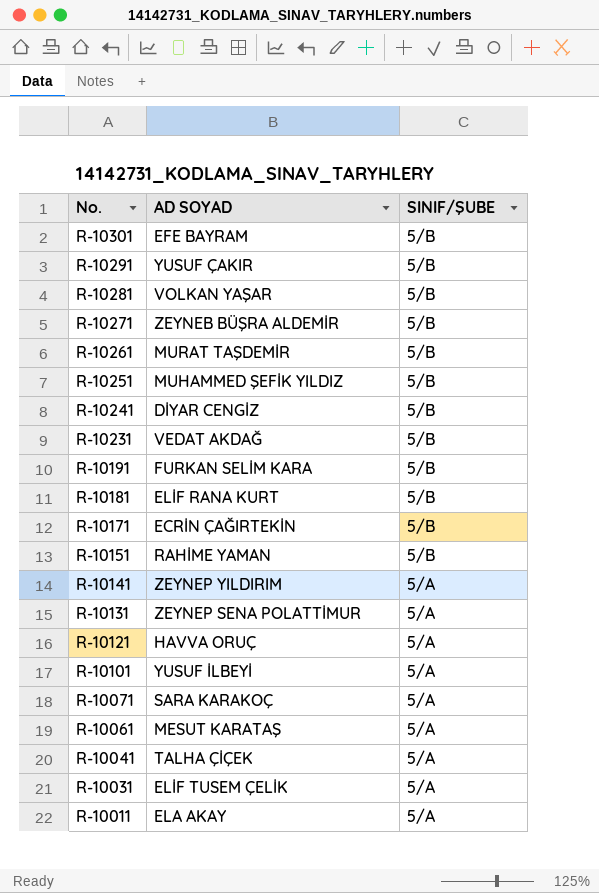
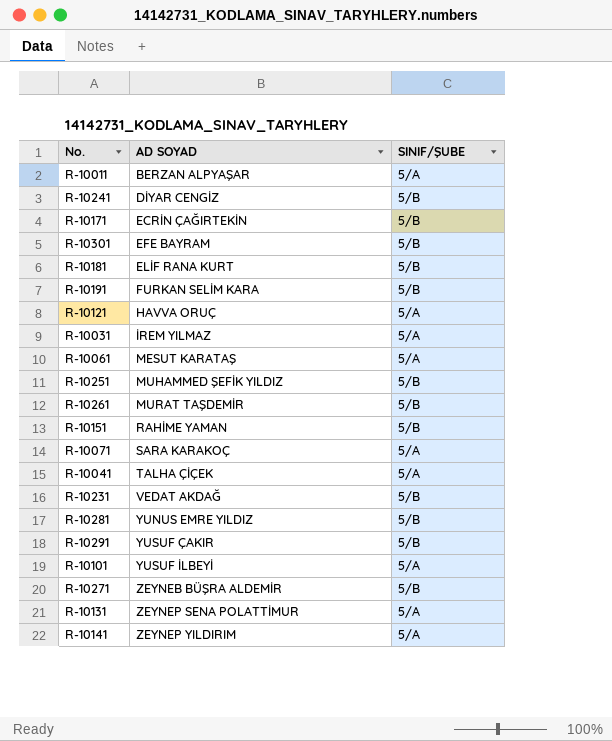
row order: No. descending -> AD SOYAD ascending
R-10011 | AD SOYAD: ELA AKAY -> BERZAN ALPYAŞAR
R-10031 | AD SOYAD: ELİF TUSEM ÇELİK -> İREM YILMAZ
R-10281 | AD SOYAD: VOLKAN YAŞAR -> YUNUS EMRE YILDIZ

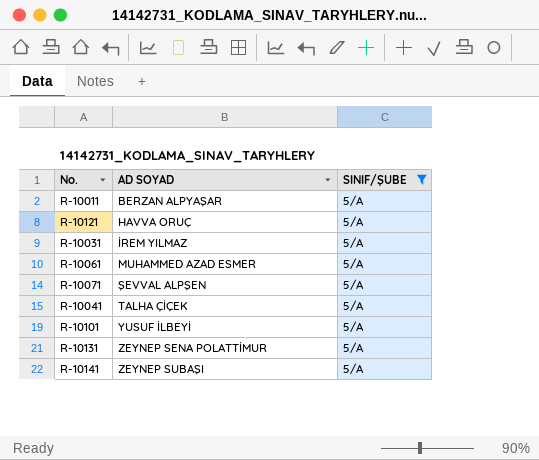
filter: none -> SINIF/ŞUBE = 5/A
R-10061 | AD SOYAD: MESUT KARATAŞ -> MUHAMMED AZAD ESMER
R-10071 | AD SOYAD: SARA KARAKOÇ -> ŞEVVAL ALPŞEN
R-10141 | AD SOYAD: ZEYNEP YILDIRIM -> ZEYNEP SUBAŞI

